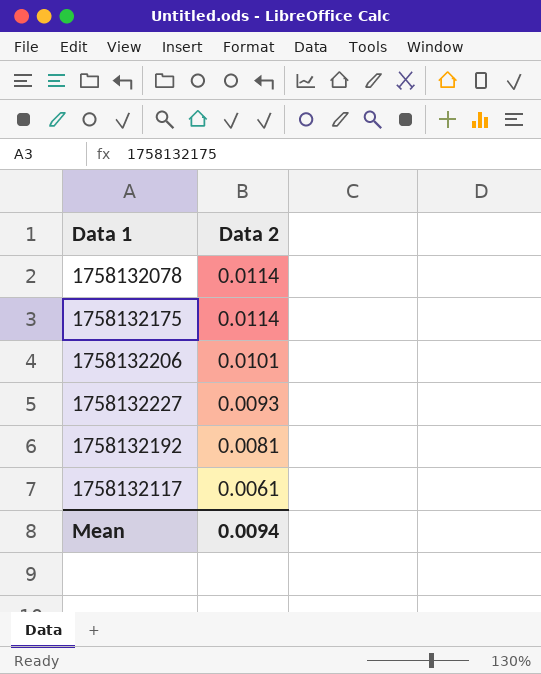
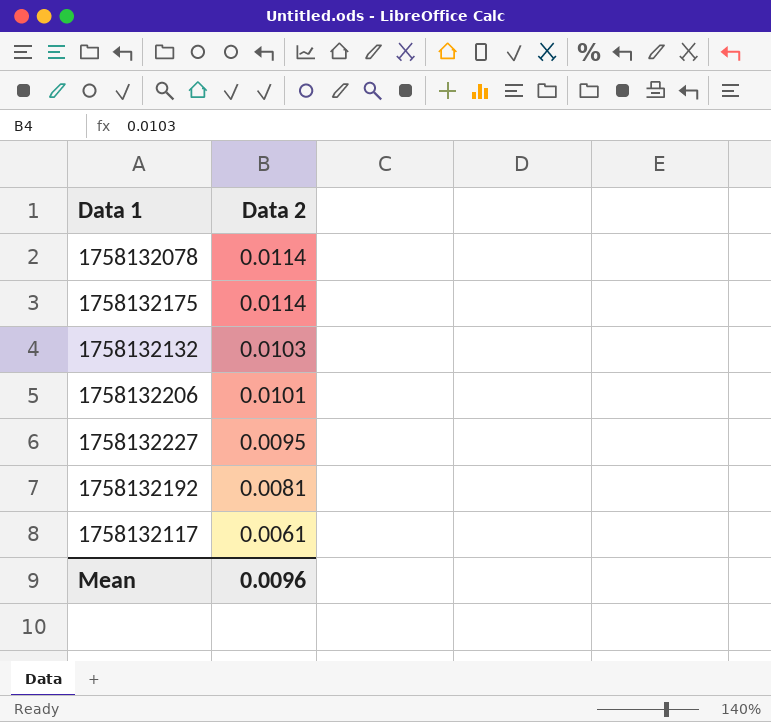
row 1758132132: none -> 0.0103
1758132227 | Data 2: 0.0093 -> 0.0095
Mean | Data 2: 0.0094 -> 0.0096

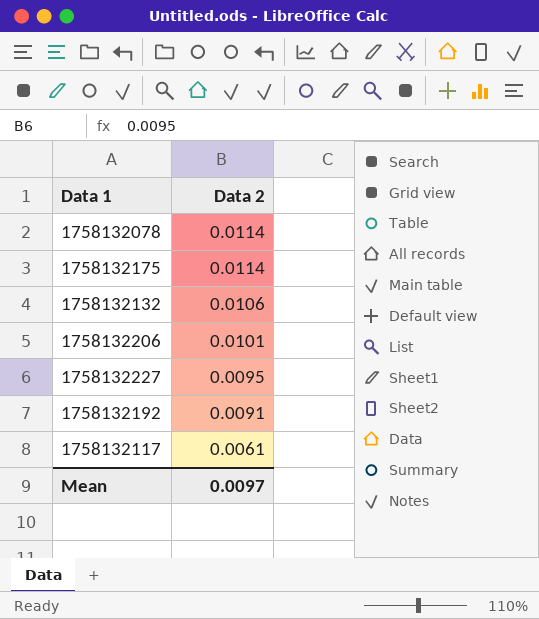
1758132132 | Data 2: 0.0103 -> 0.0106
1758132192 | Data 2: 0.0081 -> 0.0091
Mean | Data 2: 0.0096 -> 0.0097

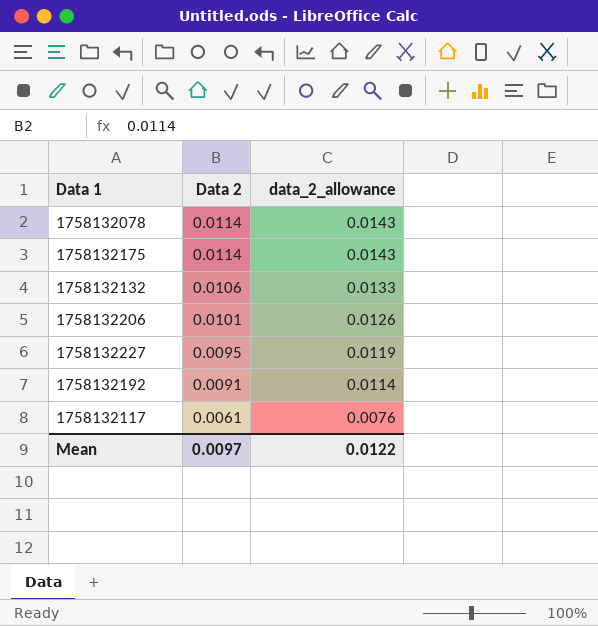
column data_2_allowance | formula: none -> [Data 2] * 1.25

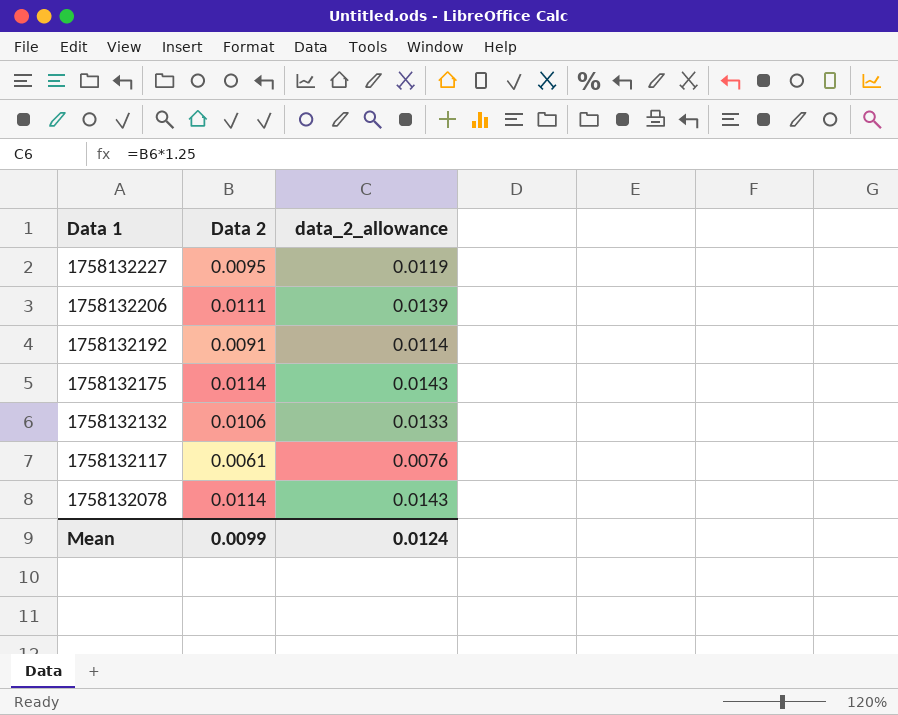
row order: Data 2 descending -> Data 1 descending
1758132206 | Data 2: 0.0101 -> 0.0111
1758132206 | data_2_allowance: 0.0126 -> 0.0139
Mean | Data 2: 0.0097 -> 0.0099
Mean | data_2_allowance: 0.0122 -> 0.0124

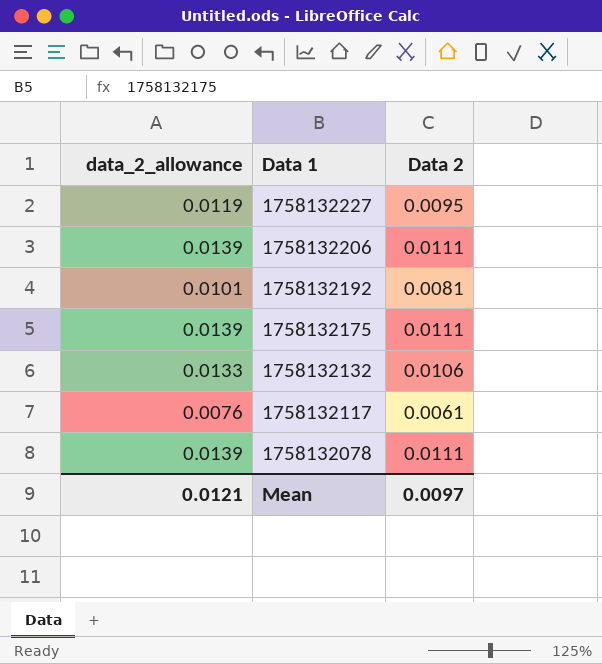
column data_2_allowance | position: 3 -> 1
1758132192 | data_2_allowance: 0.0114 -> 0.0101
1758132192 | Data 2: 0.0091 -> 0.0081
1758132175 | data_2_allowance: 0.0143 -> 0.0139
1758132175 | Data 2: 0.0114 -> 0.0111
1758132078 | data_2_allowance: 0.0143 -> 0.0139
1758132078 | Data 2: 0.0114 -> 0.0111
Mean | data_2_allowance: 0.0124 -> 0.0121
Mean | Data 2: 0.0099 -> 0.0097

